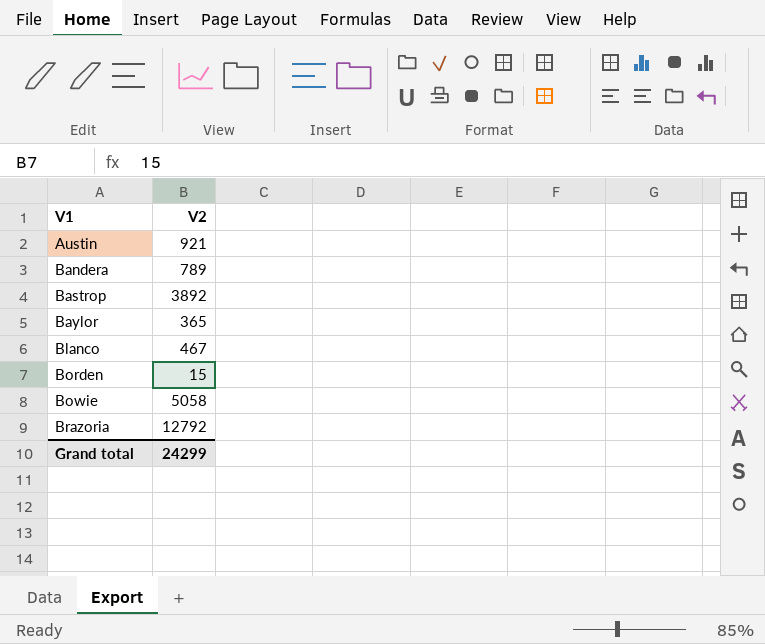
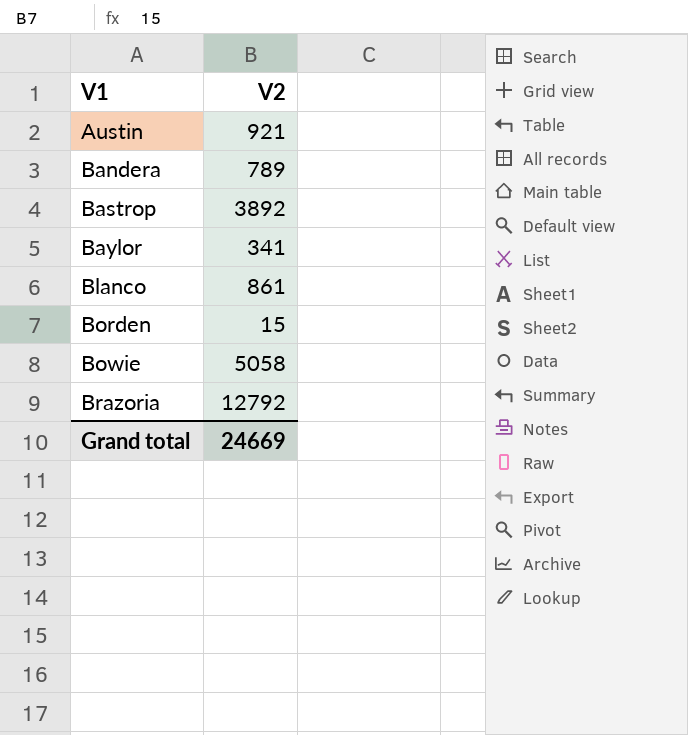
Baylor | V2: 365 -> 341
Blanco | V2: 467 -> 861
Grand total | V2: 24299 -> 24669

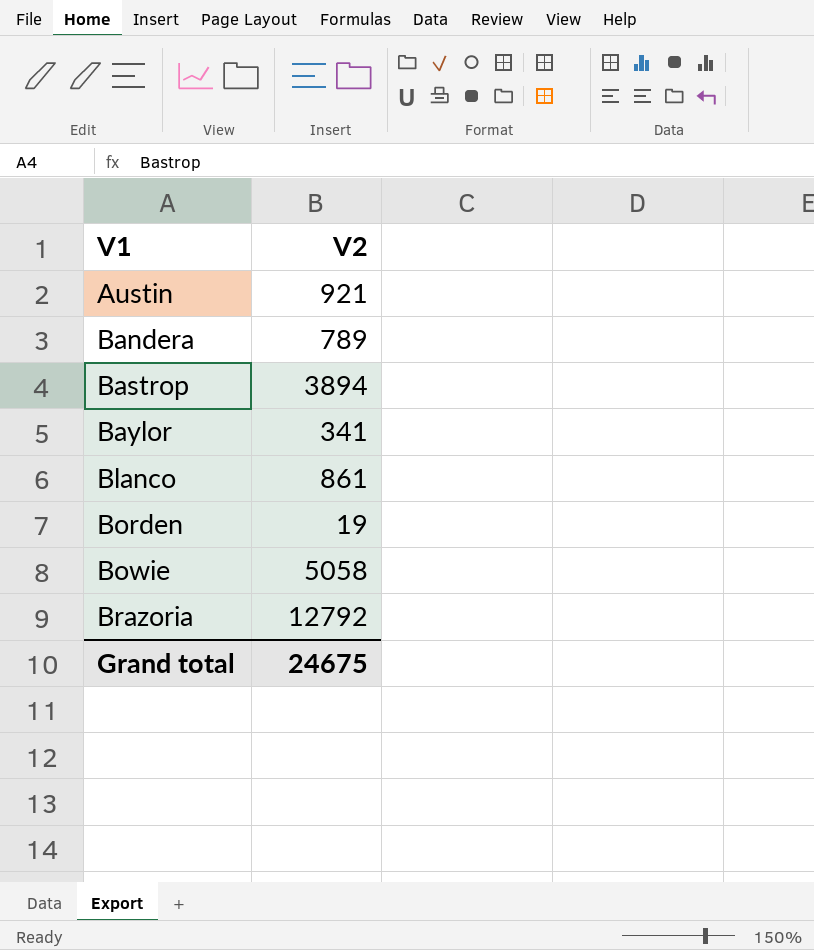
Bastrop | V2: 3892 -> 3894
Borden | V2: 15 -> 19
Grand total | V2: 24669 -> 24675

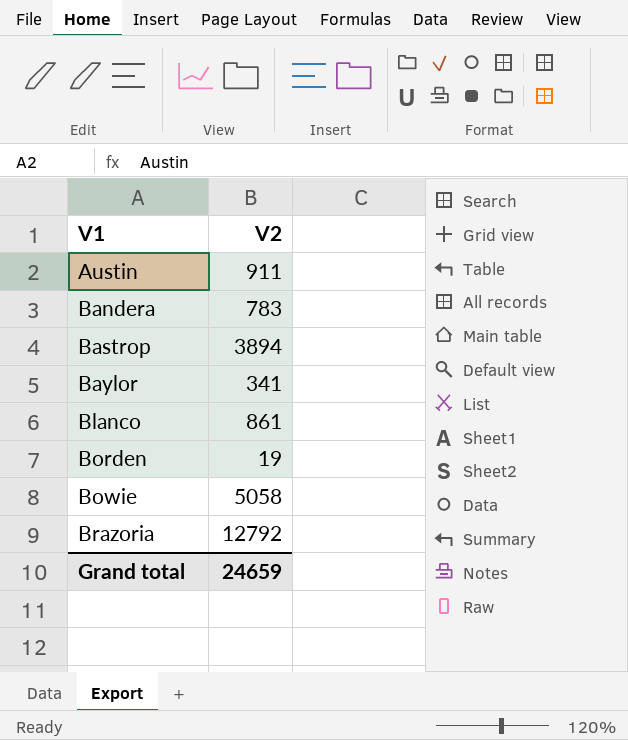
Austin | V2: 921 -> 911
Bandera | V2: 789 -> 783
Grand total | V2: 24675 -> 24659

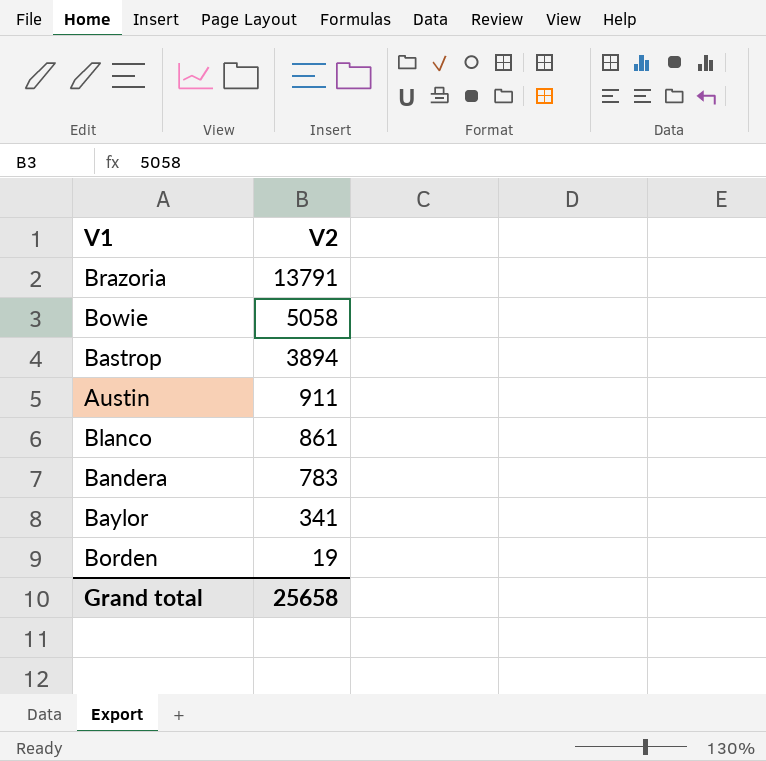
row order: V1 ascending -> V2 descending
Brazoria | V2: 12792 -> 13791
Grand total | V2: 24659 -> 25658

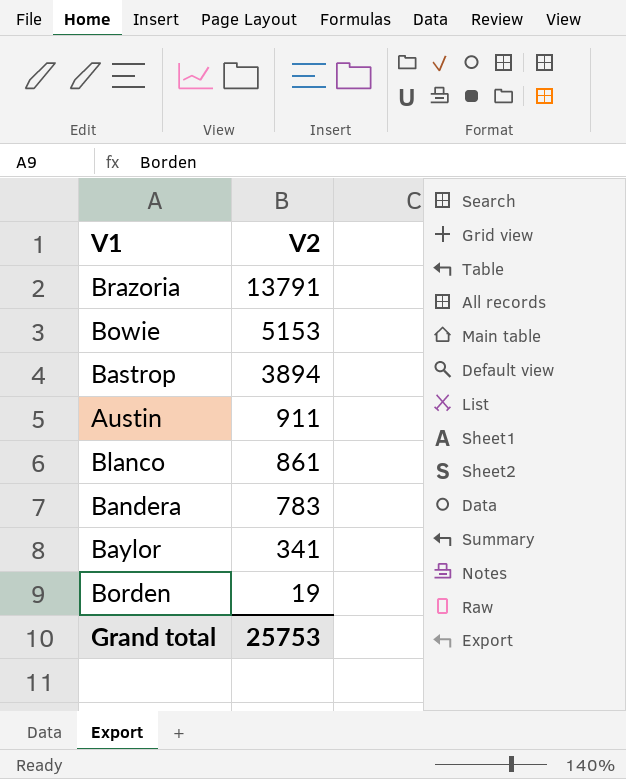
Bowie | V2: 5058 -> 5153
Grand total | V2: 25658 -> 25753

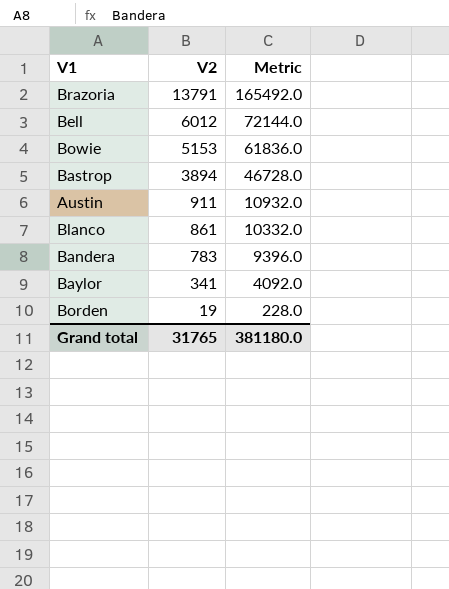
column Metric | formula: none -> [V2] * 12
row Bell: none -> 6012 | 72144.0
Grand total | V2: 25753 -> 31765

